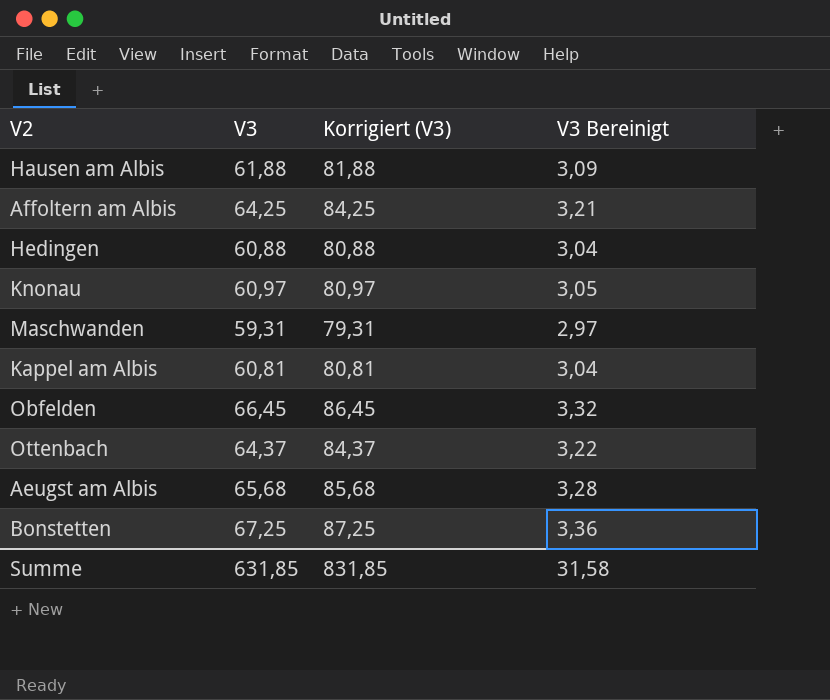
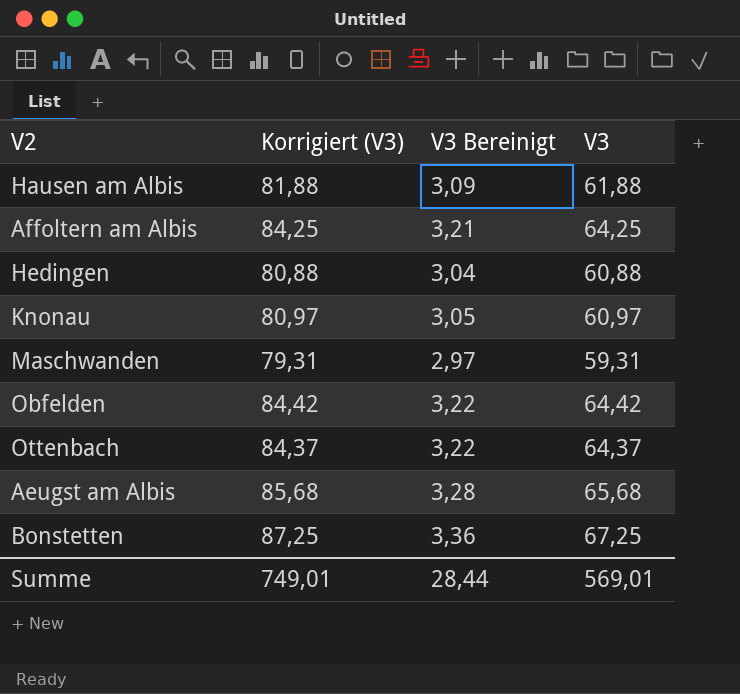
column V3 | position: 2 -> 4
row Kappel am Albis: 60,81 | 80,81 | 3,04 -> none
Obfelden | Korrigiert (V3): 86,45 -> 84,42
Obfelden | V3 Bereinigt: 3,32 -> 3,22
Obfelden | V3: 66,45 -> 64,42
Summe | Korrigiert (V3): 831,85 -> 749,01
Summe | V3 Bereinigt: 31,58 -> 28,44
Summe | V3: 631,85 -> 569,01

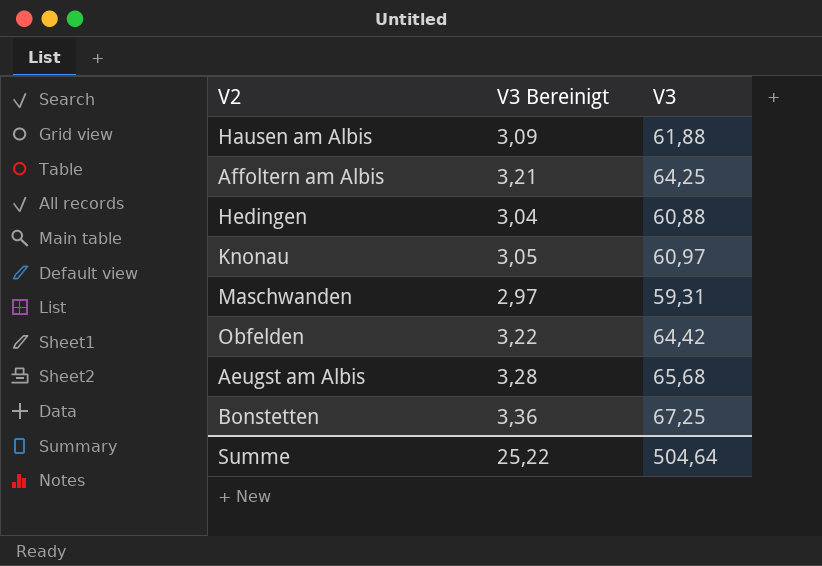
column Korrigiert (V3) | formula: [V3] + 20 -> none
row Ottenbach: 84,37 | 3,22 | 64,37 -> none
Summe | V3 Bereinigt: 28,44 -> 25,22
Summe | V3: 569,01 -> 504,64

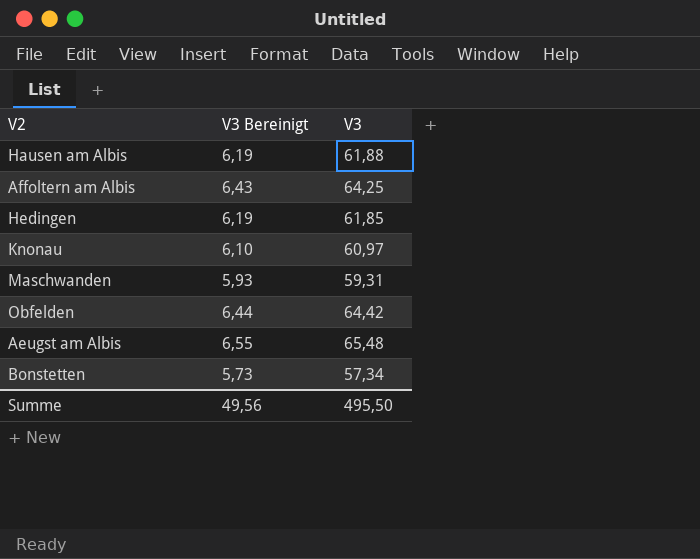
column V3 Bereinigt | formula: [V3] * 0,05 -> [V3] * 0,1
Hedingen | V3: 60,88 -> 61,85
Aeugst am Albis | V3: 65,68 -> 65,48
Bonstetten | V3: 67,25 -> 57,34
Summe | V3 Bereinigt: 25,22 -> 49,56
Summe | V3: 504,64 -> 495,50

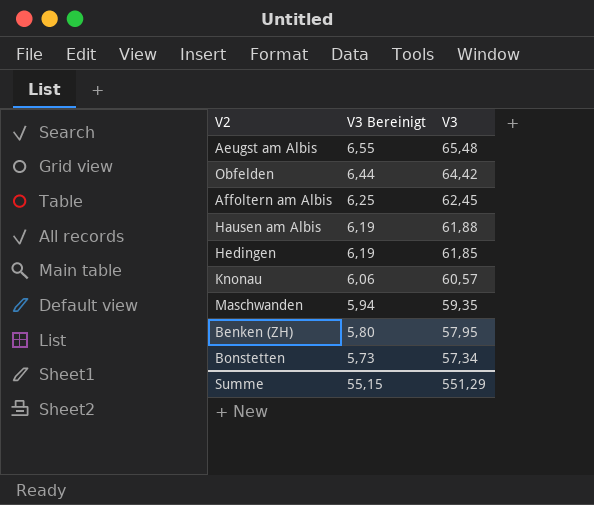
row order: none -> V3 Bereinigt descending
Affoltern am Albis | V3 Bereinigt: 6,43 -> 6,25
Affoltern am Albis | V3: 64,25 -> 62,45
Knonau | V3 Bereinigt: 6,10 -> 6,06
Knonau | V3: 60,97 -> 60,57
Maschwanden | V3 Bereinigt: 5,93 -> 5,94
Maschwanden | V3: 59,31 -> 59,35
row Benken (ZH): none -> 5,80 | 57,95
Summe | V3 Bereinigt: 49,56 -> 55,15
Summe | V3: 495,50 -> 551,29

